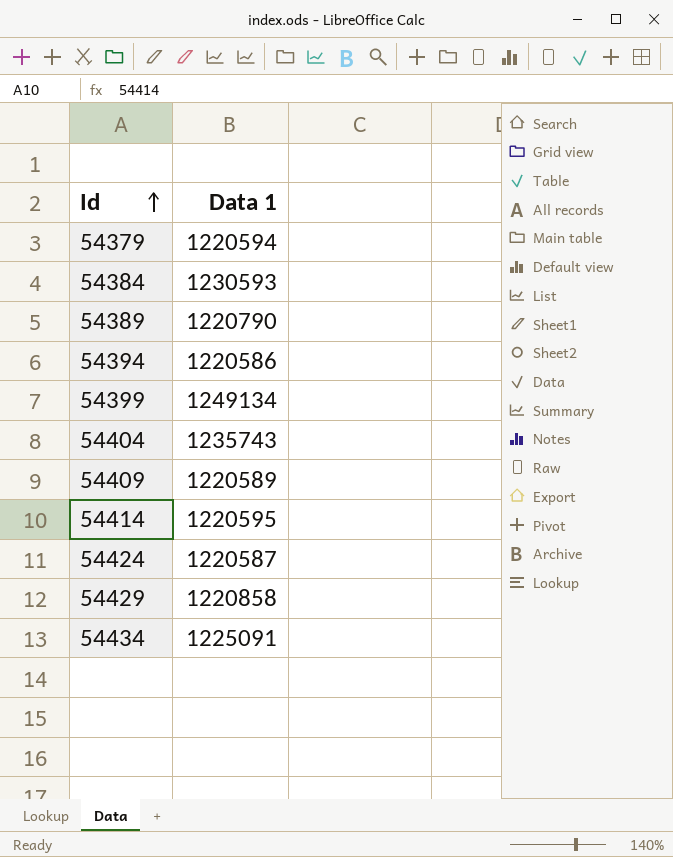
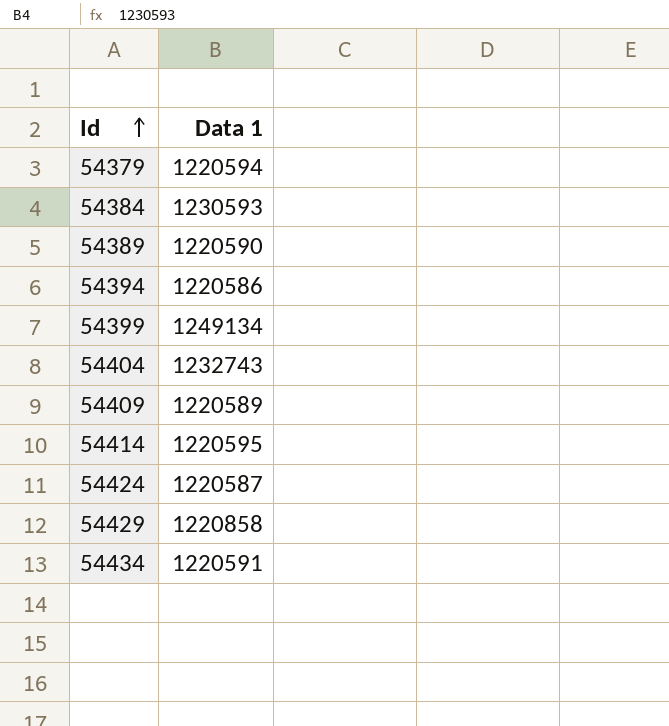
54389 | Data 1: 1220790 -> 1220590
54404 | Data 1: 1235743 -> 1232743
54434 | Data 1: 1225091 -> 1220591

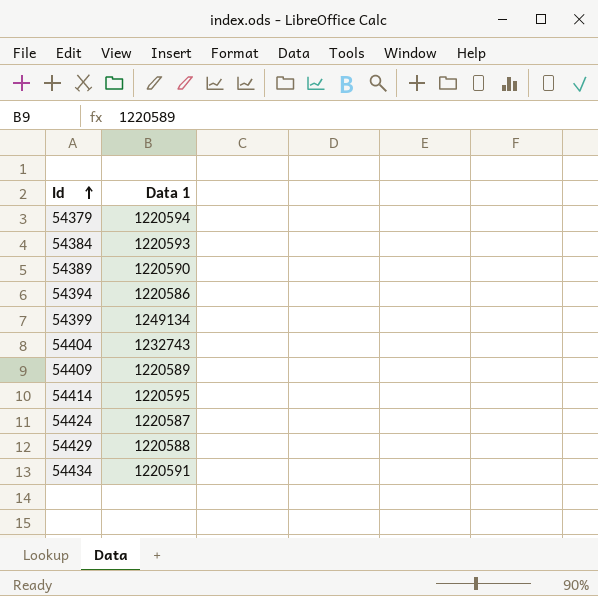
54384 | Data 1: 1230593 -> 1220593
54429 | Data 1: 1220858 -> 1220588

